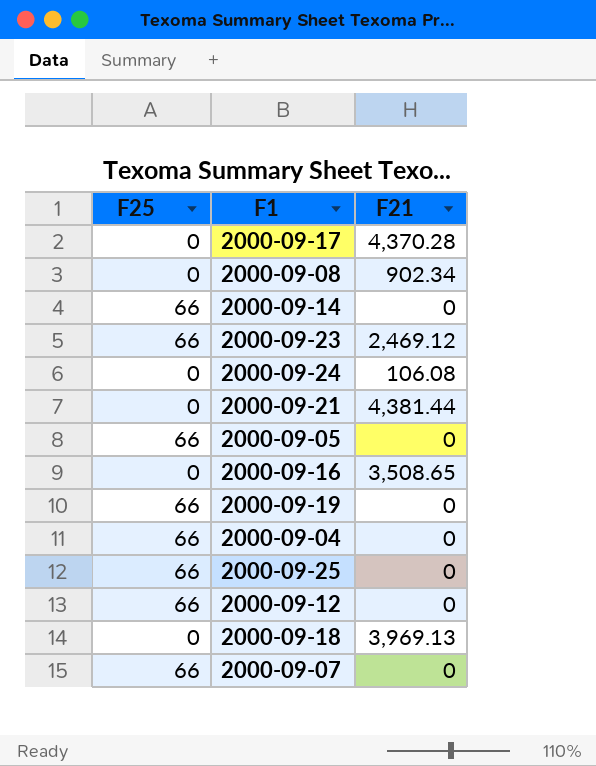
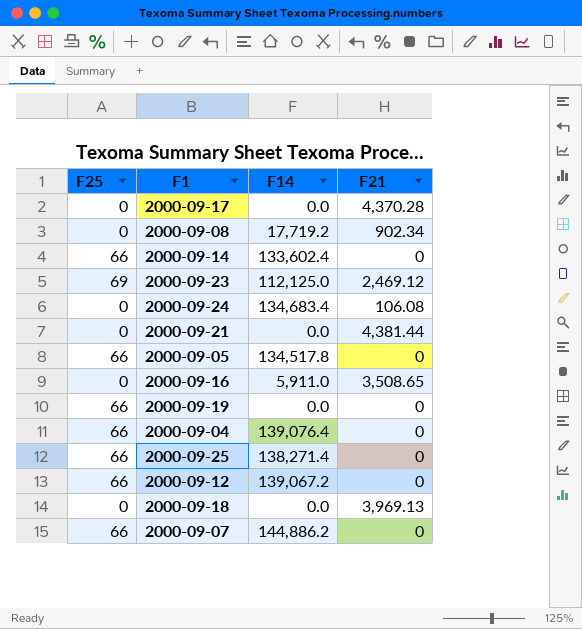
column F14 | position: none -> 3
2000-09-23 | F25: 66 -> 69

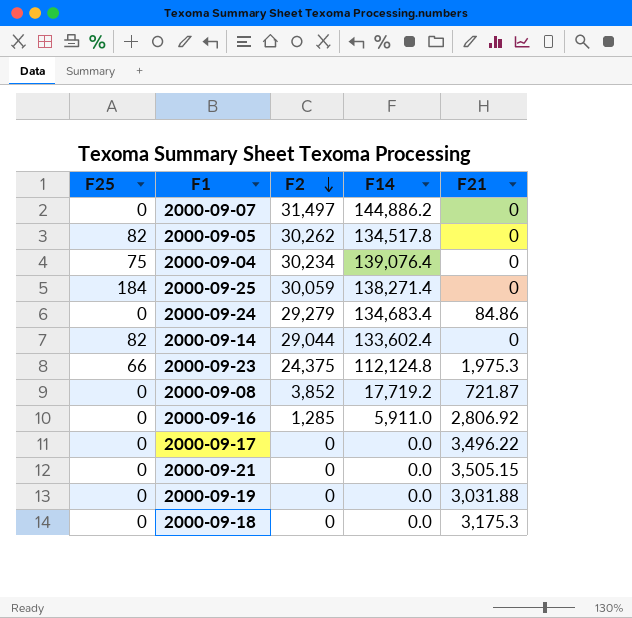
row order: none -> F2 descending
column F2 | position: none -> 3
row 2000-09-12: 66 | 139,067.2 | 0 -> none
2000-09-07 | F25: 66 -> 0
2000-09-05 | F25: 66 -> 82
2000-09-04 | F25: 66 -> 75
2000-09-25 | F25: 66 -> 184
2000-09-24 | F21: 106.08 -> 84.86
2000-09-14 | F25: 66 -> 82
2000-09-23 | F25: 69 -> 66
2000-09-23 | F14: 112,125.0 -> 112,124.8
2000-09-23 | F21: 2,469.12 -> 1,975.3
2000-09-08 | F21: 902.34 -> 721.87
2000-09-16 | F21: 3,508.65 -> 2,806.92
2000-09-17 | F21: 4,370.28 -> 3,496.22
2000-09-21 | F21: 4,381.44 -> 3,505.15
2000-09-19 | F25: 66 -> 0
2000-09-19 | F21: 0 -> 3,031.88
2000-09-18 | F21: 3,969.13 -> 3,175.3

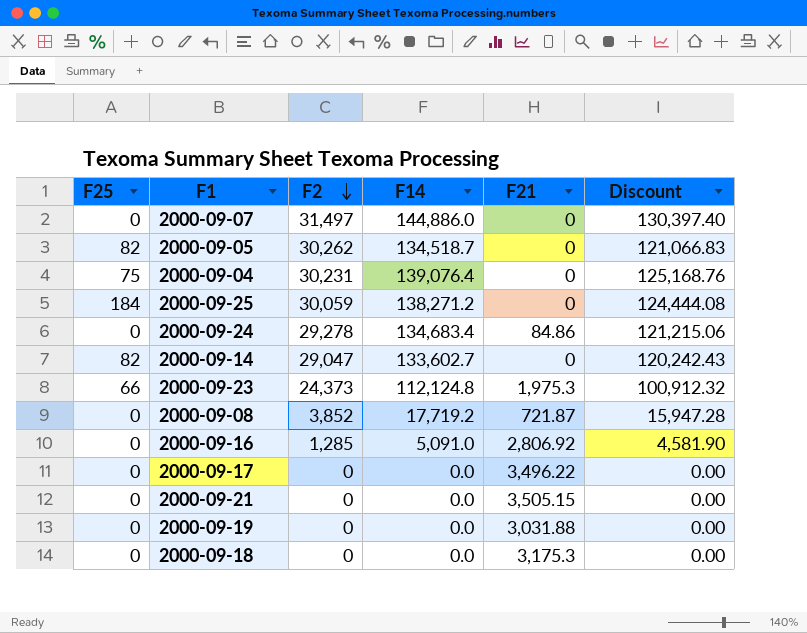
column Discount | formula: none -> [F14] * 0.9
2000-09-07 | F14: 144,886.2 -> 144,886.0
2000-09-05 | F14: 134,517.8 -> 134,518.7
2000-09-04 | F2: 30,234 -> 30,231
2000-09-25 | F14: 138,271.4 -> 138,271.2
2000-09-24 | F2: 29,279 -> 29,278
2000-09-14 | F2: 29,044 -> 29,047
2000-09-14 | F14: 133,602.4 -> 133,602.7
2000-09-23 | F2: 24,375 -> 24,373
2000-09-16 | F14: 5,911.0 -> 5,091.0

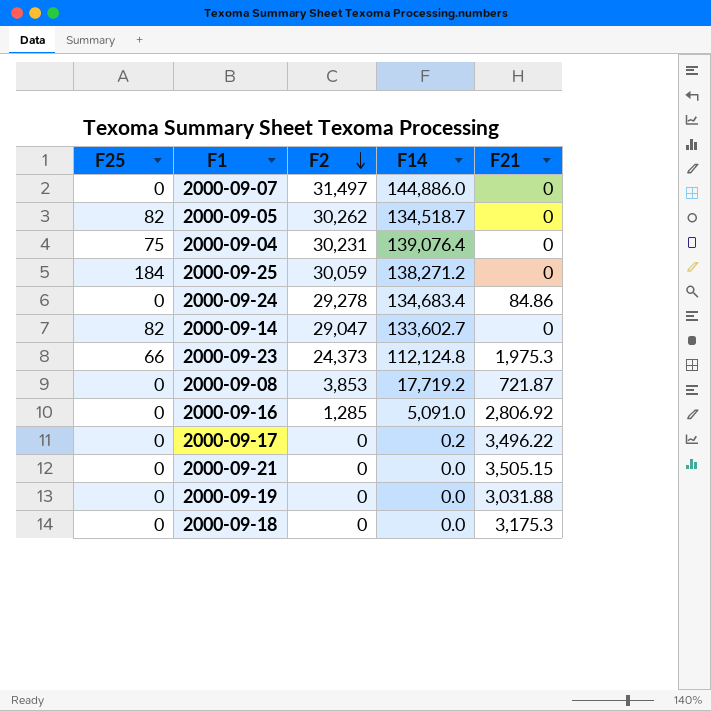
column Discount | formula: [F14] * 0.9 -> none
2000-09-08 | F2: 3,852 -> 3,853
2000-09-17 | F14: 0.0 -> 0.2

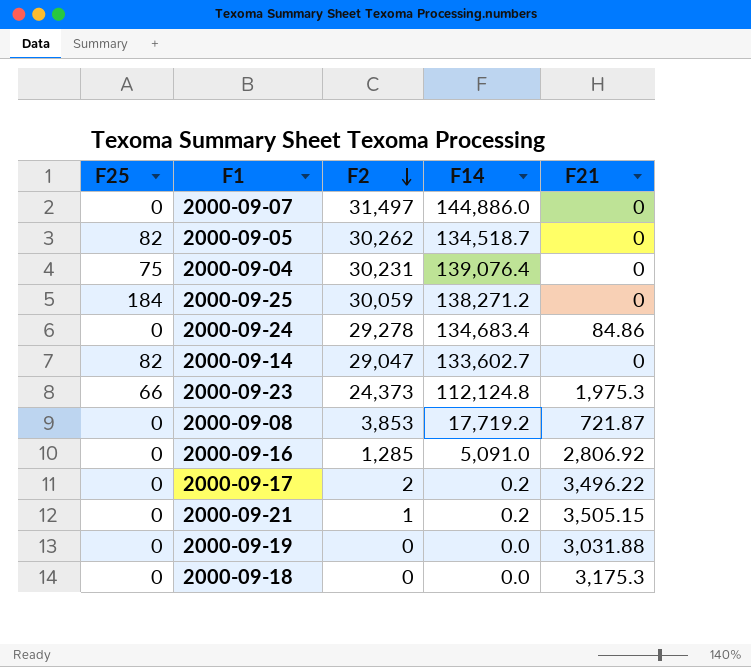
2000-09-17 | F2: 0 -> 2
2000-09-21 | F2: 0 -> 1
2000-09-21 | F14: 0.0 -> 0.2

